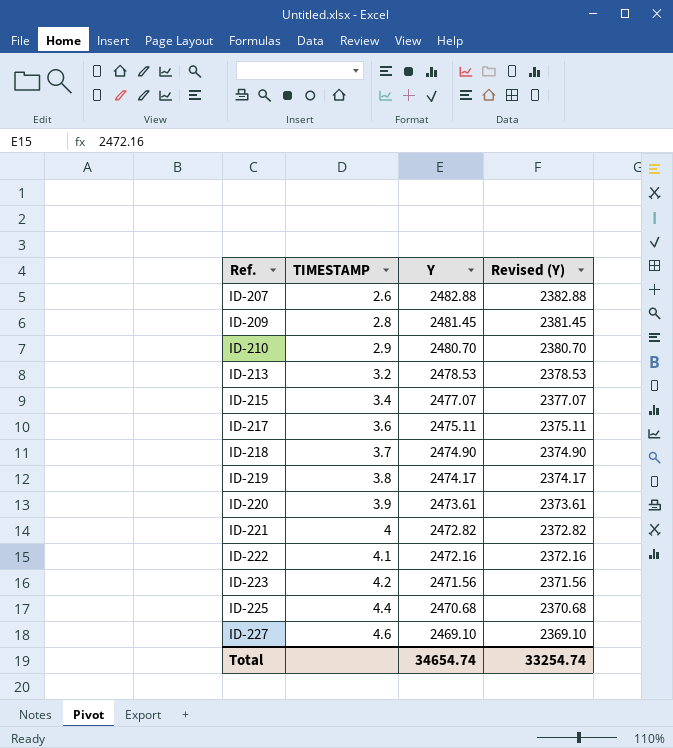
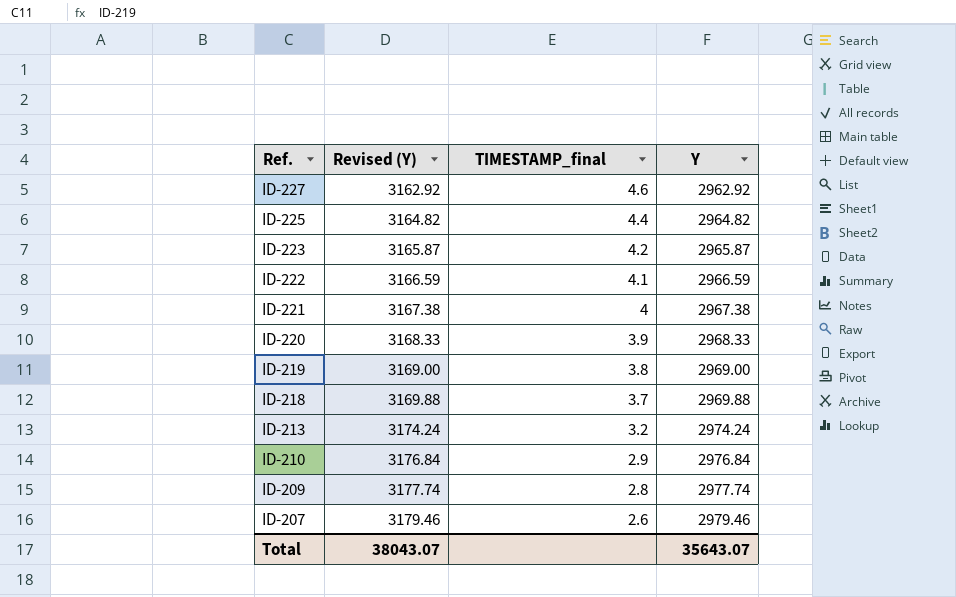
row order: Ref. ascending -> Ref. descending
column Revised (Y) | formula: [Y] - 100 -> [Y] + 200
column Revised (Y) | position: 4 -> 2
column name: TIMESTAMP -> TIMESTAMP_final
row ID-215: 3.4 | 2477.07 | 2377.07 -> none
row ID-217: 3.6 | 2475.11 | 2375.11 -> none
ID-227 | Y: 2469.10 -> 2962.92
ID-225 | Y: 2470.68 -> 2964.82
ID-223 | Y: 2471.56 -> 2965.87
ID-222 | Y: 2472.16 -> 2966.59
ID-221 | Y: 2472.82 -> 2967.38
ID-220 | Y: 2473.61 -> 2968.33
ID-219 | Y: 2474.17 -> 2969.00
ID-218 | Y: 2474.90 -> 2969.88
ID-213 | Y: 2478.53 -> 2974.24
ID-210 | Y: 2480.70 -> 2976.84
ID-209 | Y: 2481.45 -> 2977.74
ID-207 | Y: 2482.88 -> 2979.46
Total | Revised (Y): 33254.74 -> 38043.07
Total | Y: 34654.74 -> 35643.07

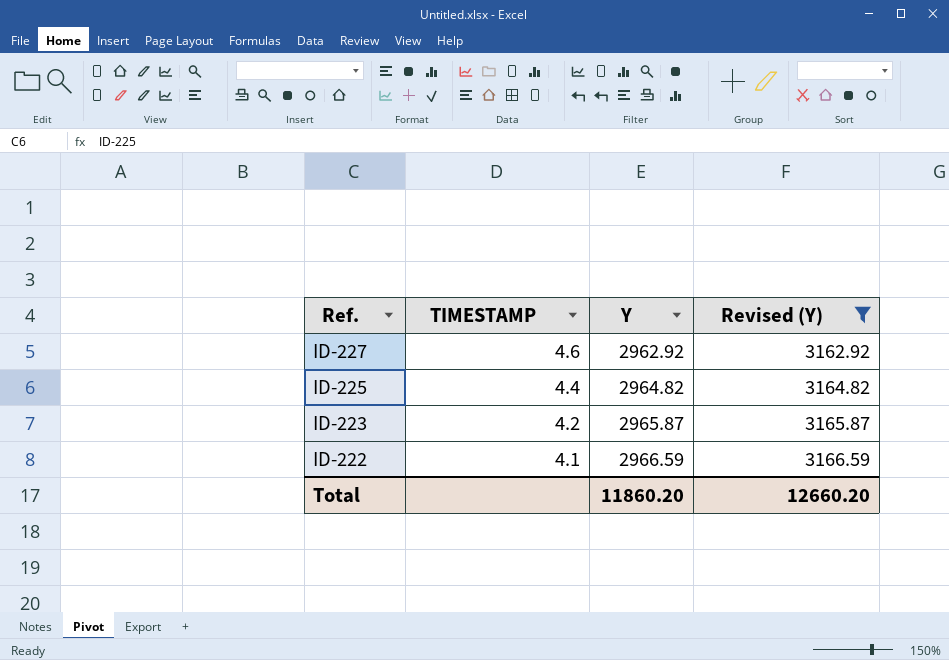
filter: none -> Revised (Y) <= 3166.59
column name: TIMESTAMP_final -> TIMESTAMP
column Revised (Y) | position: 2 -> 4
Total | Y: 35643.07 -> 11860.20
Total | Revised (Y): 38043.07 -> 12660.20

